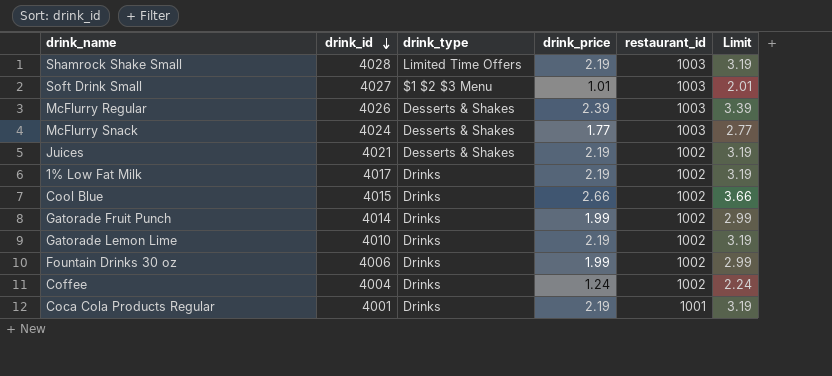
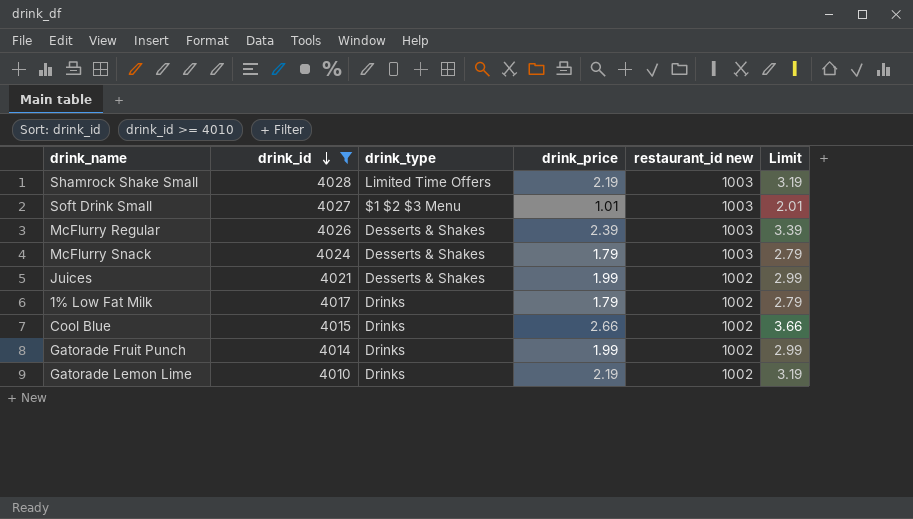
filter: none -> drink_id >= 4010
column name: restaurant_id -> restaurant_id new
McFlurry Snack | drink_price: 1.77 -> 1.79
McFlurry Snack | Limit: 2.77 -> 2.79
Juices | drink_price: 2.19 -> 1.99
Juices | Limit: 3.19 -> 2.99
1% Low Fat Milk | drink_price: 2.19 -> 1.79
1% Low Fat Milk | Limit: 3.19 -> 2.79

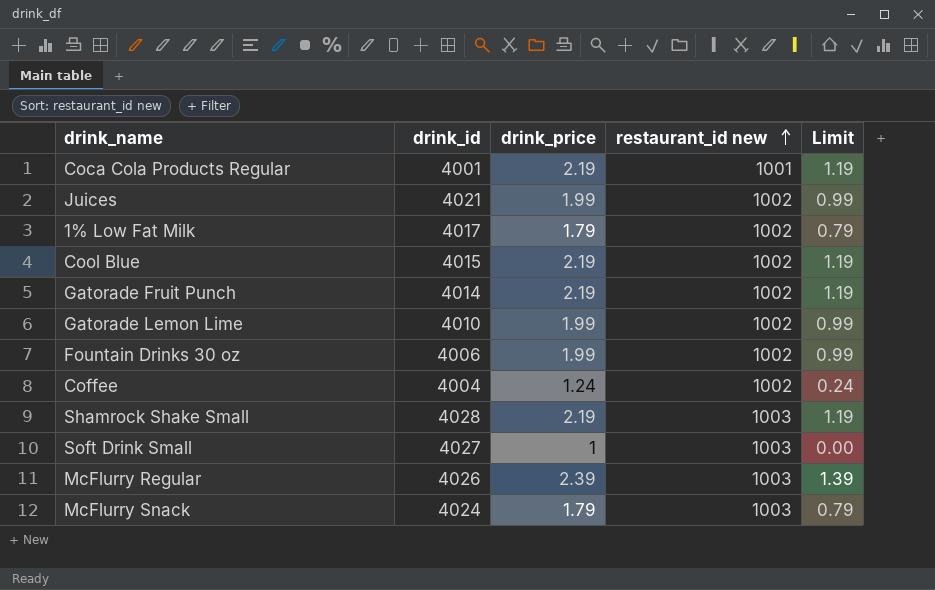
filter: drink_id >= 4010 -> none
row order: drink_id descending -> restaurant_id new ascending
column drink_type | position: 3 -> none
column Limit | formula: [drink_price] + 1 -> [drink_price] - 1
Cool Blue | drink_price: 2.66 -> 2.19
Gatorade Fruit Punch | drink_price: 1.99 -> 2.19
Gatorade Lemon Lime | drink_price: 2.19 -> 1.99
Soft Drink Small | drink_price: 1.01 -> 1

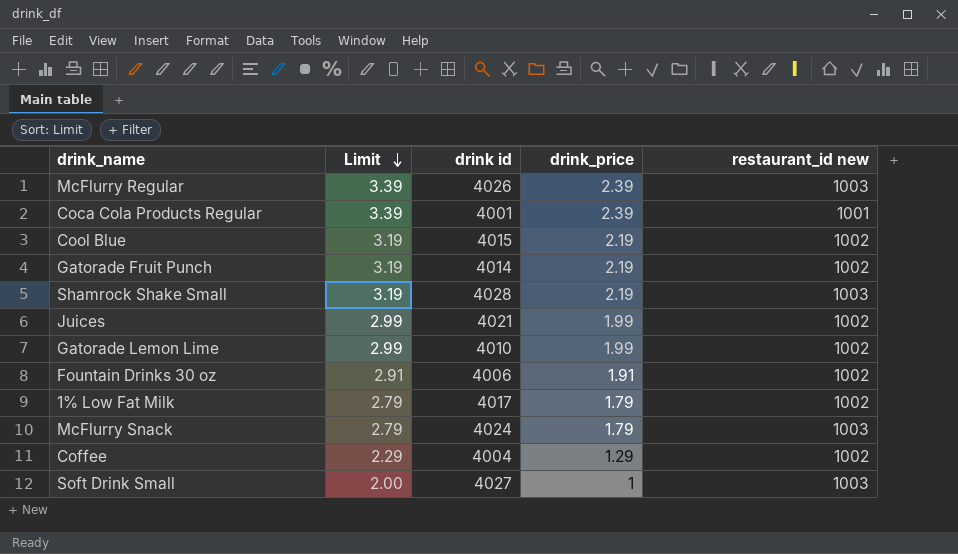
row order: restaurant_id new ascending -> Limit descending
column Limit | formula: [drink_price] - 1 -> [drink_price] + 1
column Limit | position: 5 -> 2
column name: drink_id -> drink id
Coca Cola Products Regular | drink_price: 2.19 -> 2.39
Fountain Drinks 30 oz | drink_price: 1.99 -> 1.91
Coffee | drink_price: 1.24 -> 1.29

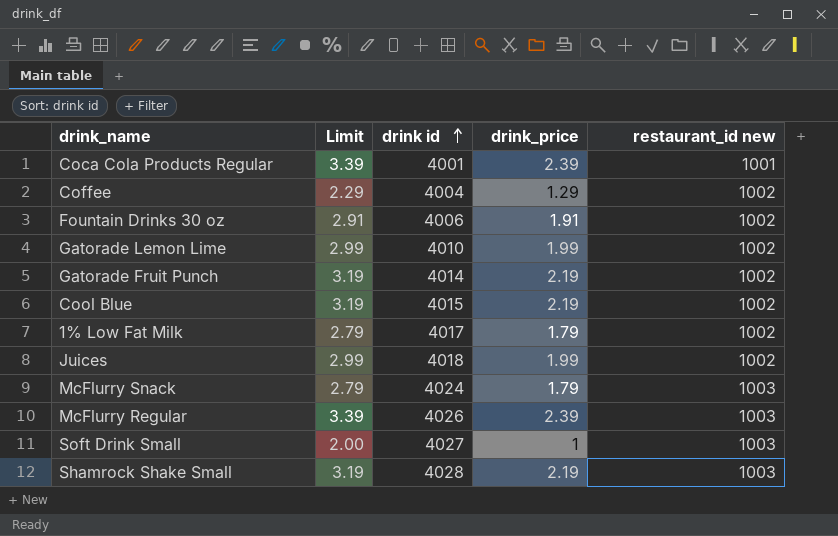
row order: Limit descending -> drink id ascending
Juices | drink id: 4021 -> 4018

